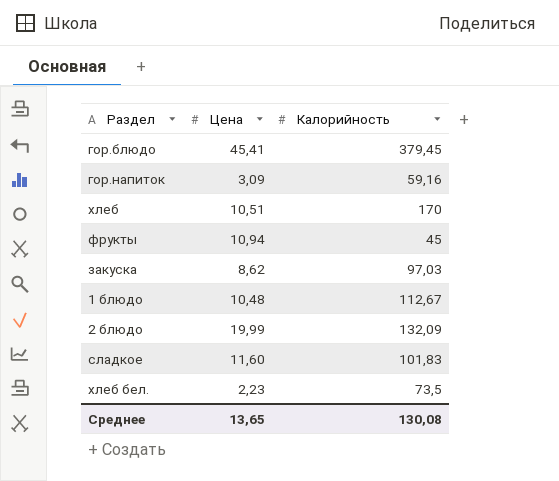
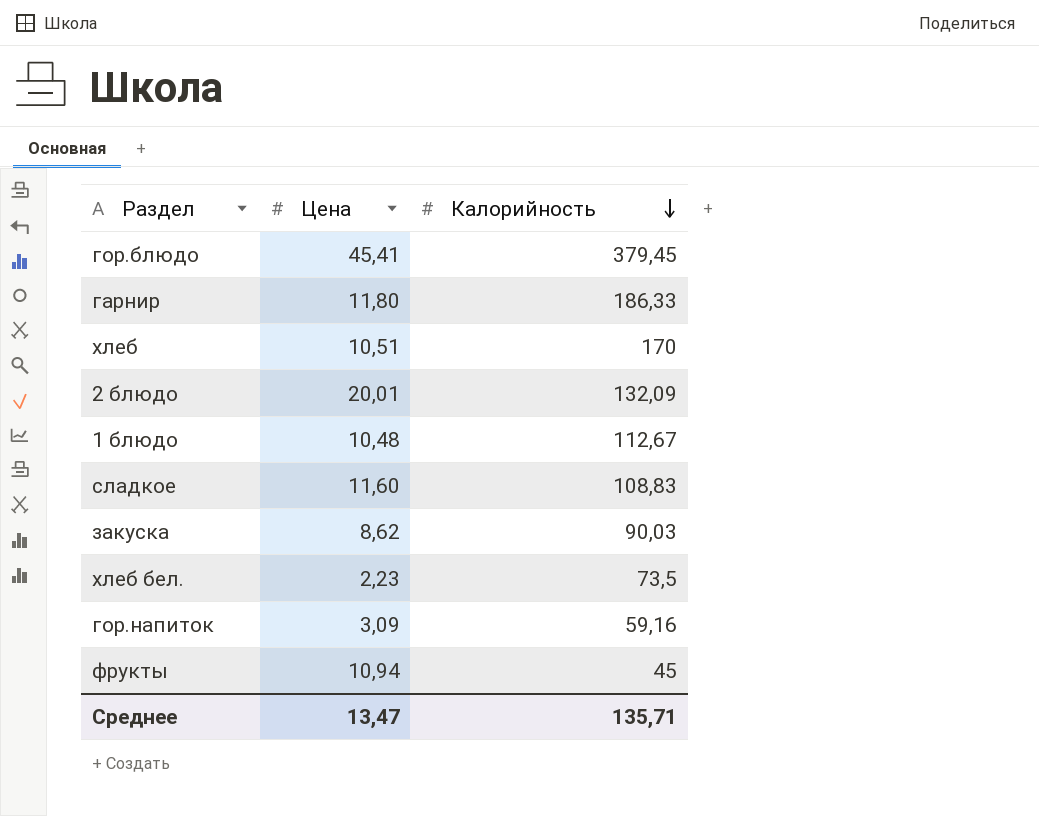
row order: none -> Калорийность descending
row гарнир: none -> 11,80 | 186,33
2 блюдо | Цена: 19,99 -> 20,01
сладкое | Калорийность: 101,83 -> 108,83
закуска | Калорийность: 97,03 -> 90,03
Среднее | Цена: 13,65 -> 13,47
Среднее | Калорийность: 130,08 -> 135,71

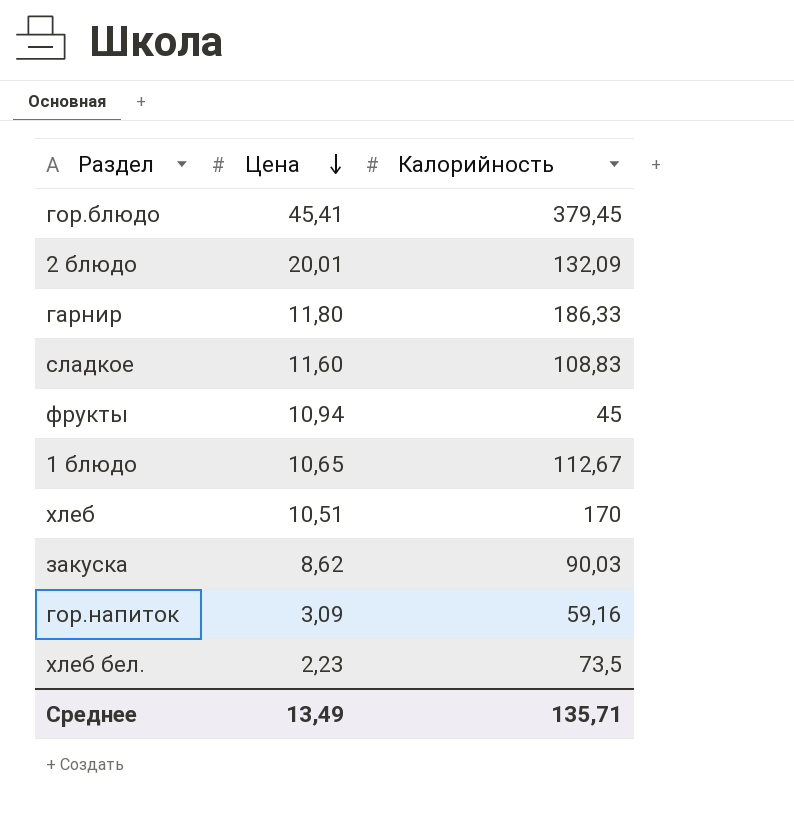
row order: Калорийность descending -> Цена descending
1 блюдо | Цена: 10,48 -> 10,65
Среднее | Цена: 13,47 -> 13,49

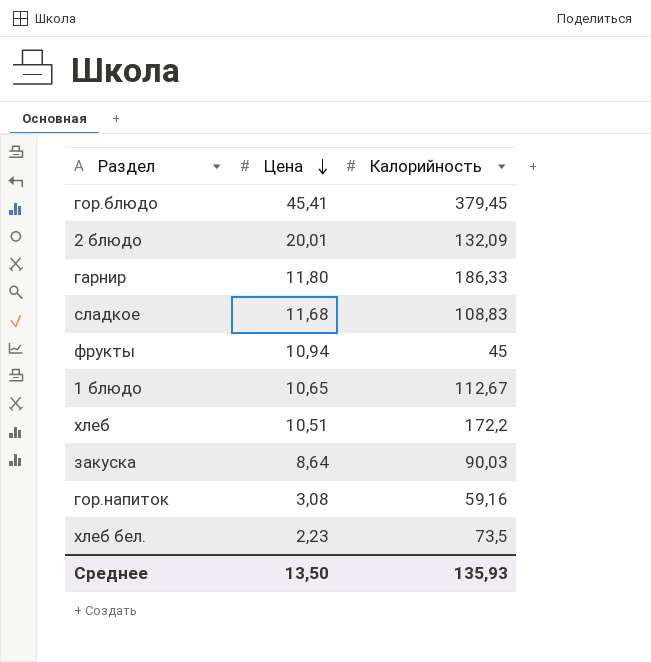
сладкое | Цена: 11,60 -> 11,68
хлеб | Калорийность: 170 -> 172,2
закуска | Цена: 8,62 -> 8,64
гор.напиток | Цена: 3,09 -> 3,08
Среднее | Цена: 13,49 -> 13,50
Среднее | Калорийность: 135,71 -> 135,93

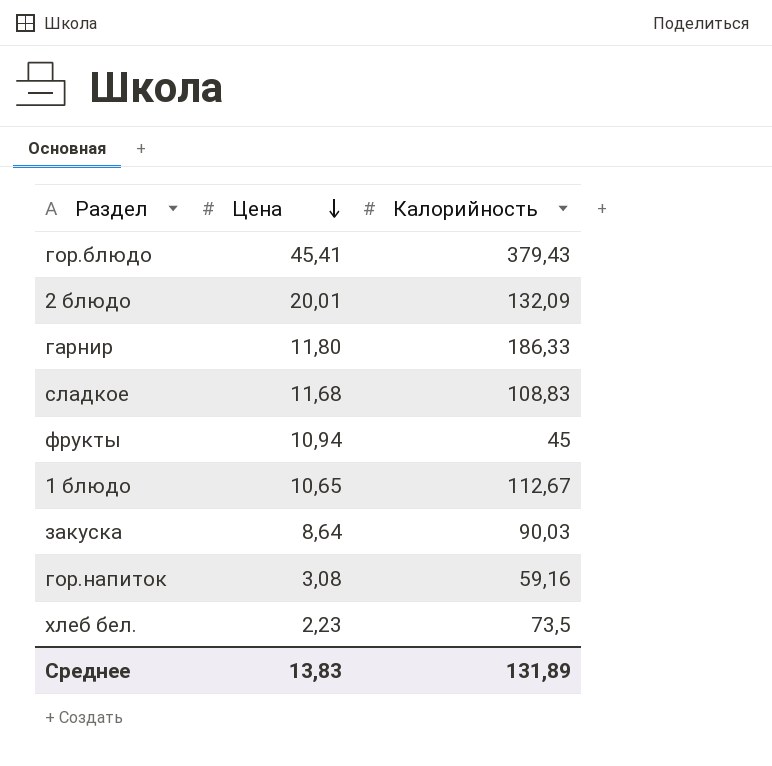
row хлеб: 10,51 | 172,2 -> none
гор.блюдо | Калорийность: 379,45 -> 379,43
Среднее | Цена: 13,50 -> 13,83
Среднее | Калорийность: 135,93 -> 131,89

